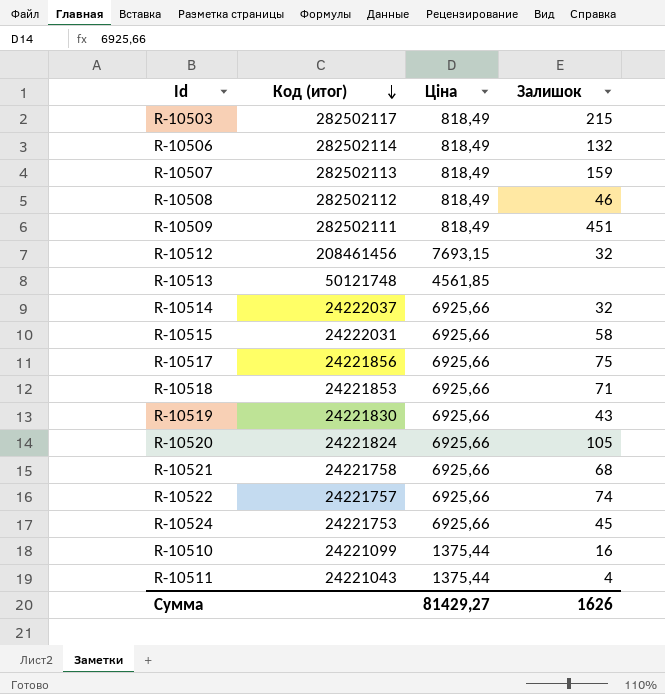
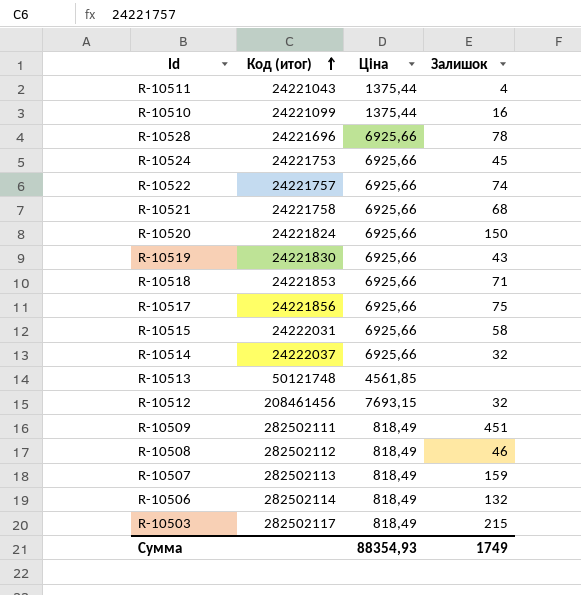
row order: Код (итог) descending -> Код (итог) ascending
row R-10528: none -> 24221696 | 6925,66 | 78
R-10520 | Залишок: 105 -> 150
Сумма | Ціна: 81429,27 -> 88354,93
Сумма | Залишок: 1626 -> 1749

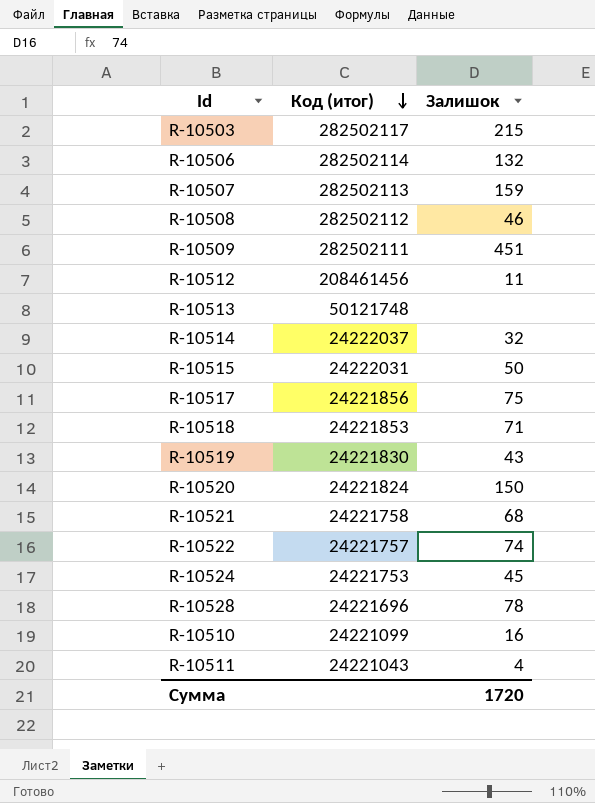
row order: Код (итог) ascending -> Код (итог) descending
column Ціна | position: 3 -> none
R-10512 | Залишок: 32 -> 11
R-10515 | Залишок: 58 -> 50
Сумма | Залишок: 1749 -> 1720

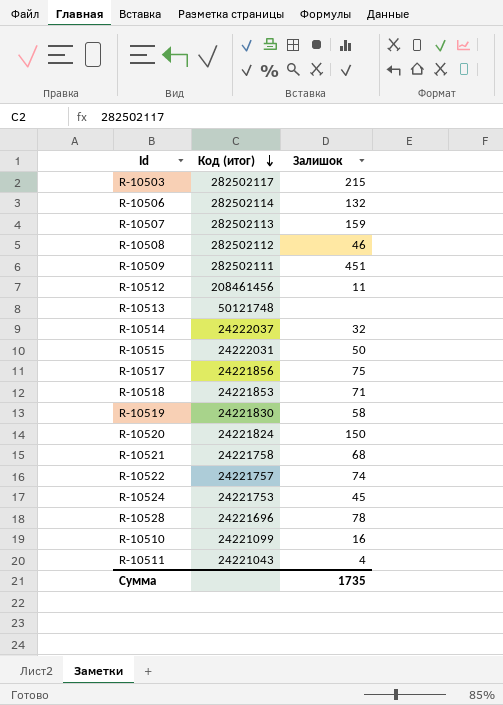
R-10519 | Залишок: 43 -> 58
Сумма | Залишок: 1720 -> 1735

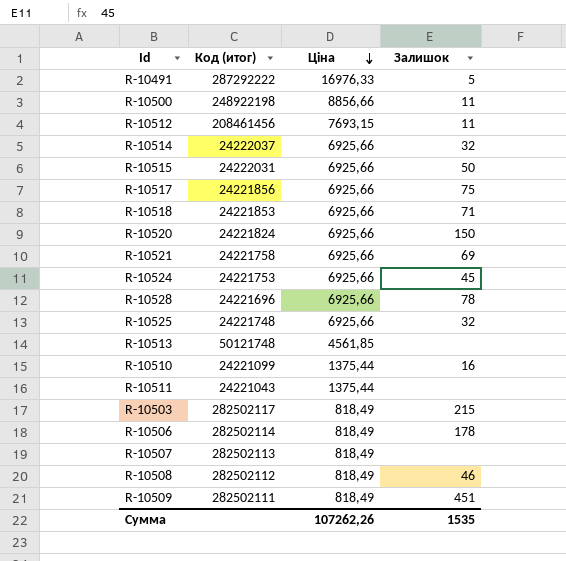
row order: Код (итог) descending -> Ціна descending
column Ціна | position: none -> 3
row R-10519: 24221830 | 58 -> none
row R-10522: 24221757 | 74 -> none
row R-10491: none -> 287292222 | 16976,33 | 5
row R-10500: none -> 248922198 | 8856,66 | 11
R-10521 | Залишок: 68 -> 69
row R-10525: none -> 24221748 | 6925,66 | 32
R-10511 | Залишок: 4 -> none
R-10506 | Залишок: 132 -> 178
R-10507 | Залишок: 159 -> none
Сумма | Залишок: 1735 -> 1535

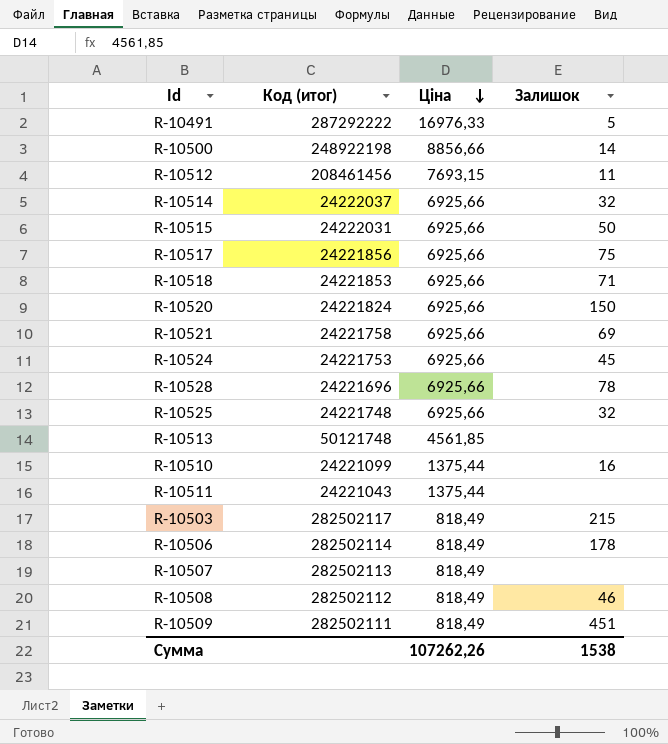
R-10500 | Залишок: 11 -> 14
Сумма | Залишок: 1535 -> 1538

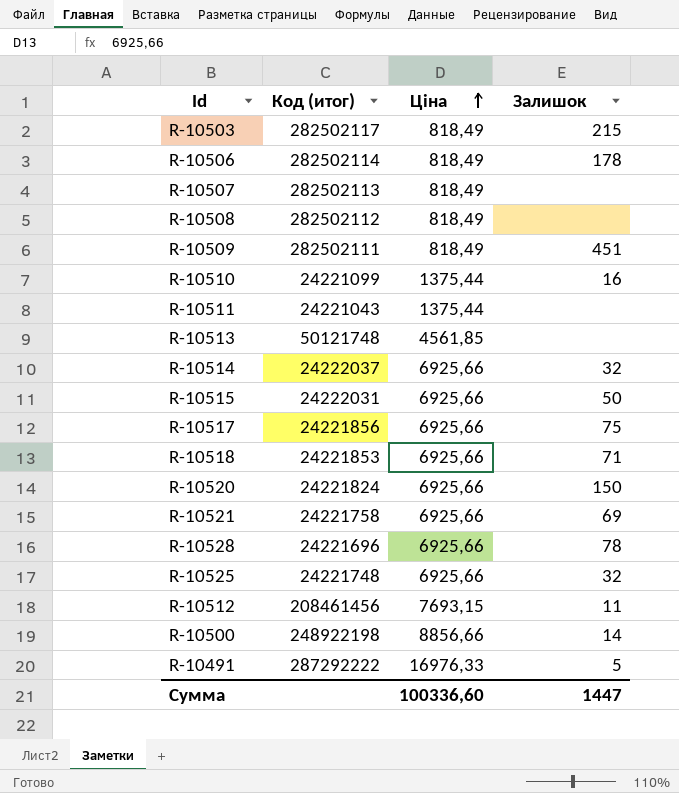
row order: Ціна descending -> Ціна ascending
row R-10524: 24221753 | 6925,66 | 45 -> none
R-10508 | Залишок: 46 -> none
Сумма | Ціна: 107262,26 -> 100336,60
Сумма | Залишок: 1538 -> 1447

